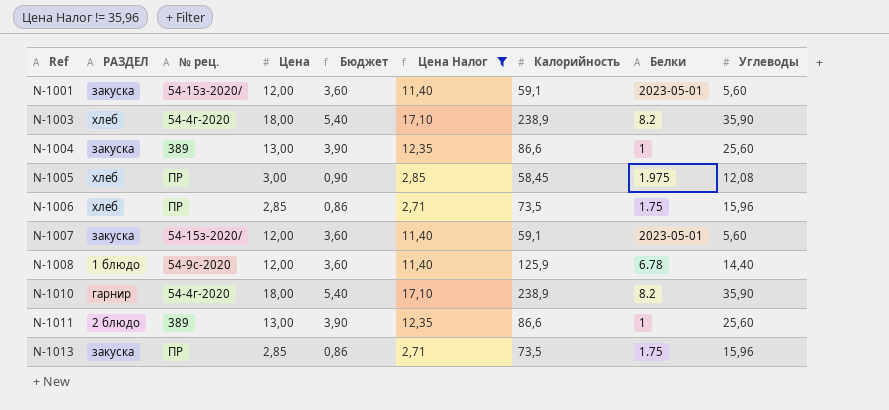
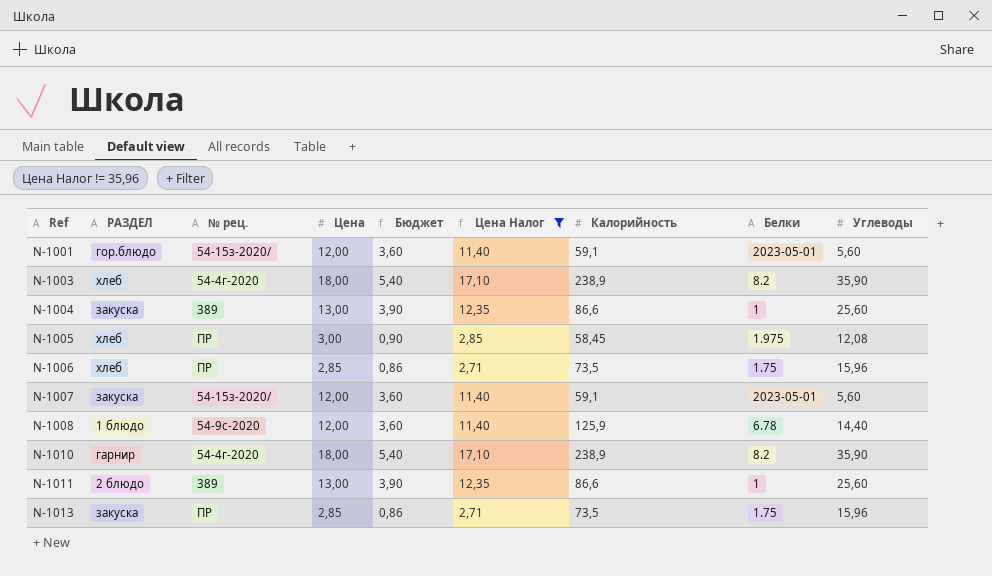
N-1001 | РАЗДЕЛ: закуска -> гор.блюдо

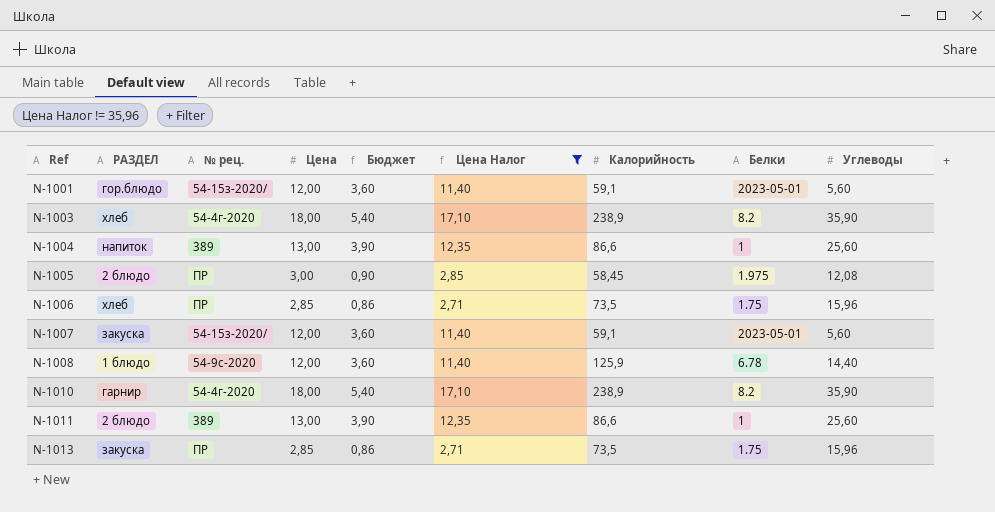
N-1004 | РАЗДЕЛ: закуска -> напиток
N-1005 | РАЗДЕЛ: хлеб -> 2 блюдо

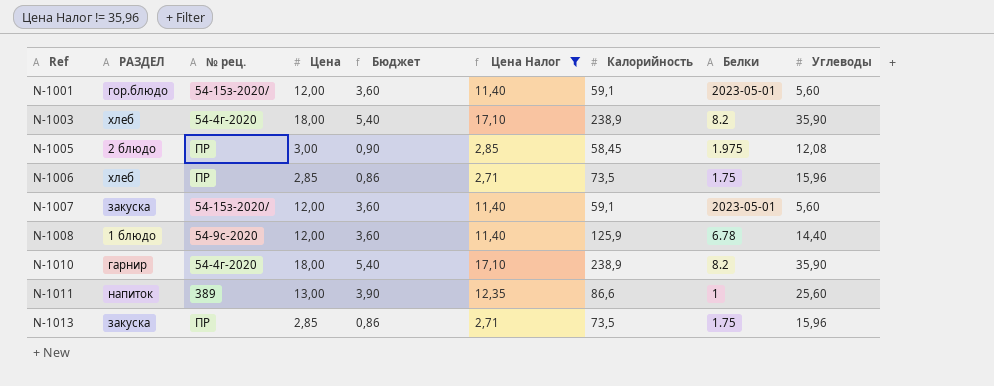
row N-1004: напиток | 389 | 13,00 | 3,90 | 12,35 | 86,6 | 1 | 25,60 -> none
N-1011 | РАЗДЕЛ: 2 блюдо -> напиток

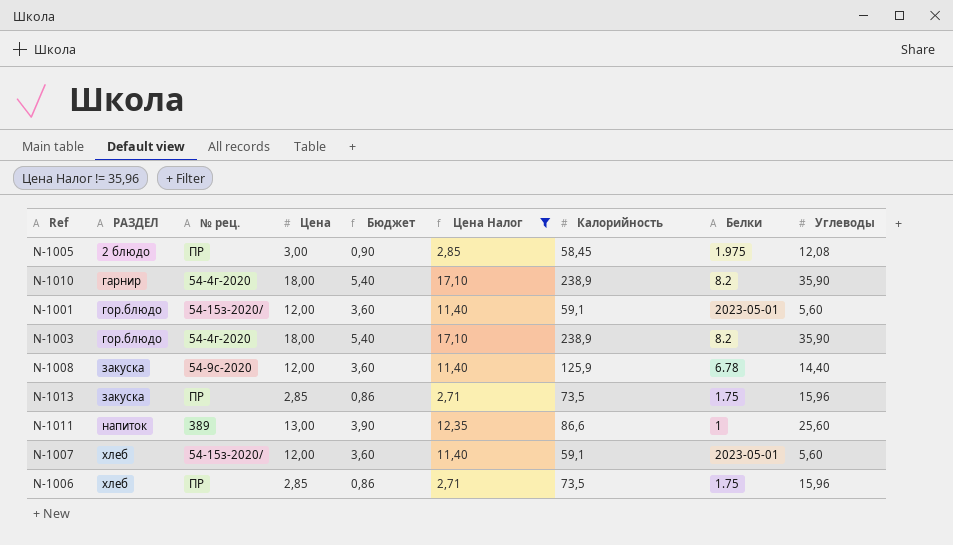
row order: Ref ascending -> РАЗДЕЛ ascending
N-1003 | РАЗДЕЛ: хлеб -> гор.блюдо
N-1008 | РАЗДЕЛ: 1 блюдо -> закуска
N-1007 | РАЗДЕЛ: закуска -> хлеб

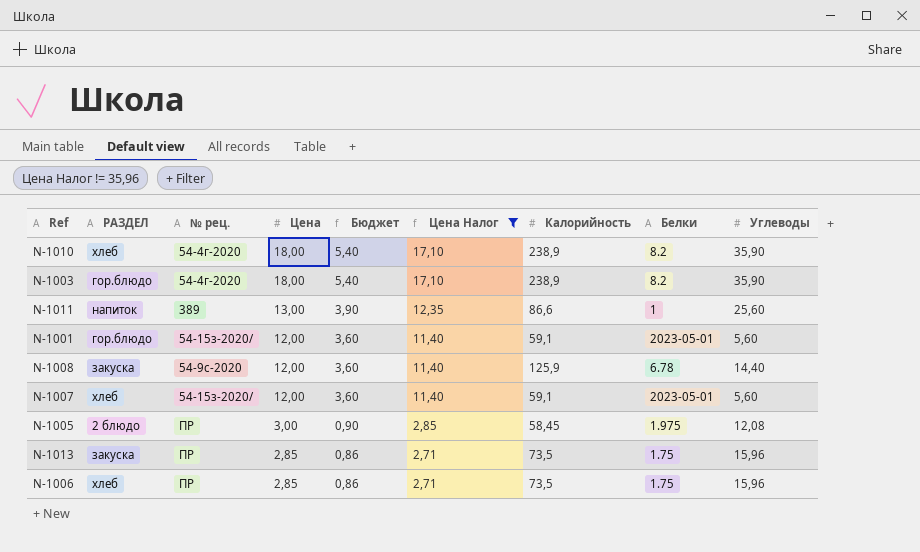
row order: РАЗДЕЛ ascending -> Цена descending
N-1010 | РАЗДЕЛ: гарнир -> хлеб

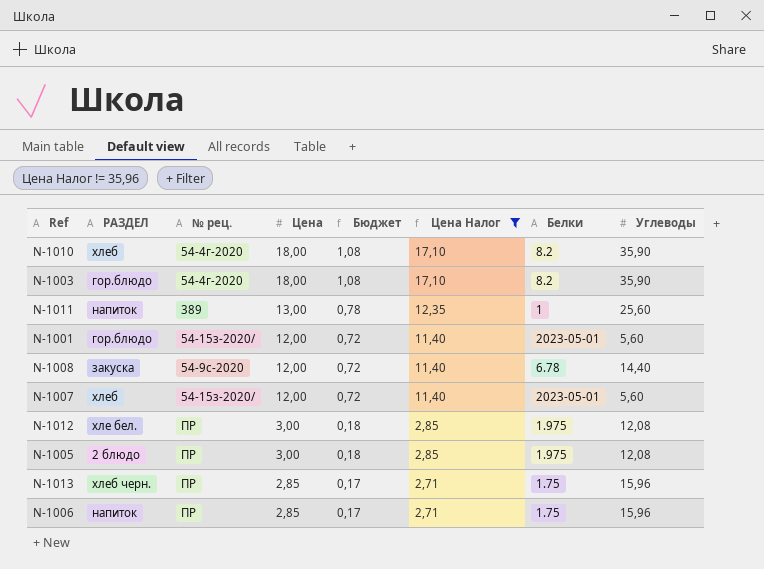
column Калорийность | position: 7 -> none
column Бюджет | formula: [Цена] * 0,3 -> [Цена] * 0,06
row N-1012: none -> хле бел. | ПР | 3,00 | 0,18 | 2,85 | 1.975 | 12,08
N-1013 | РАЗДЕЛ: закуска -> хлеб черн.
N-1006 | РАЗДЕЛ: хлеб -> напиток

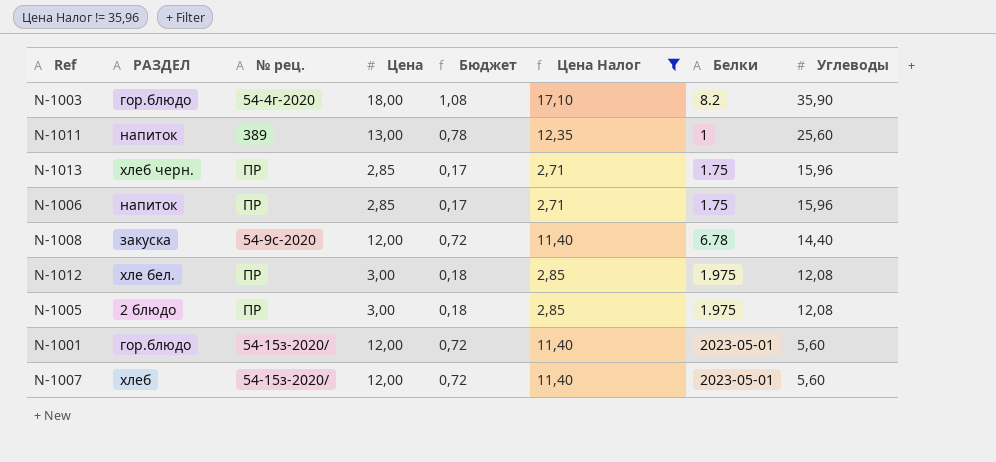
row order: Цена descending -> Углеводы descending
row N-1010: хлеб | 54-4г-2020 | 18,00 | 1,08 | 17,10 | 8.2 | 35,90 -> none

